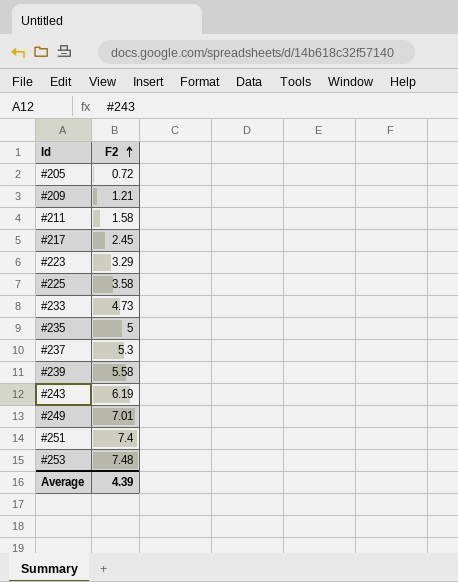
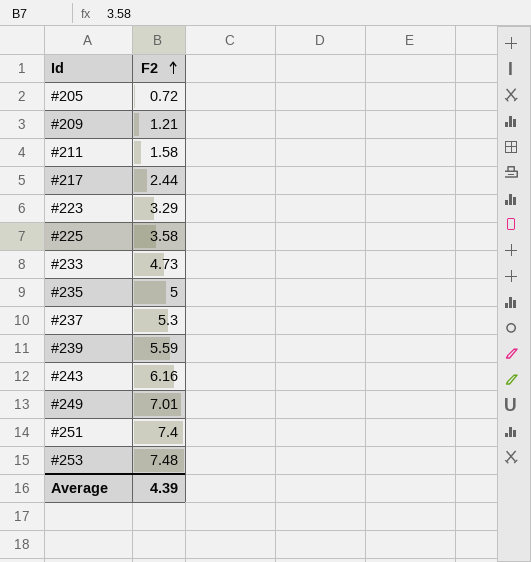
#217 | F2: 2.45 -> 2.44
#239 | F2: 5.58 -> 5.59
#243 | F2: 6.19 -> 6.16

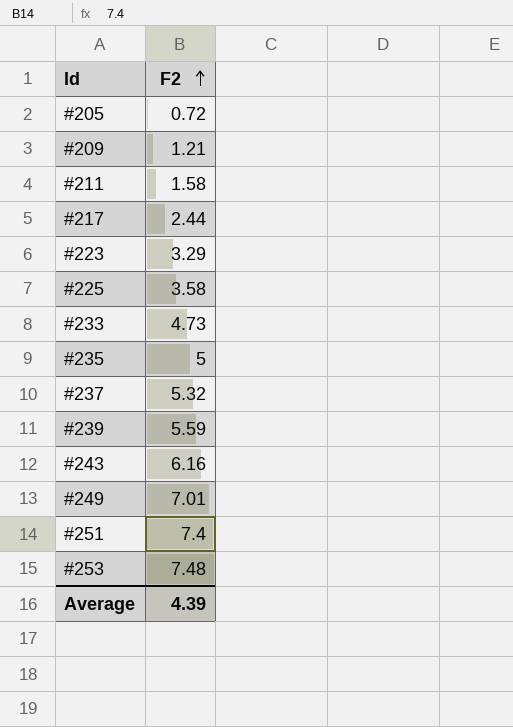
#237 | F2: 5.3 -> 5.32

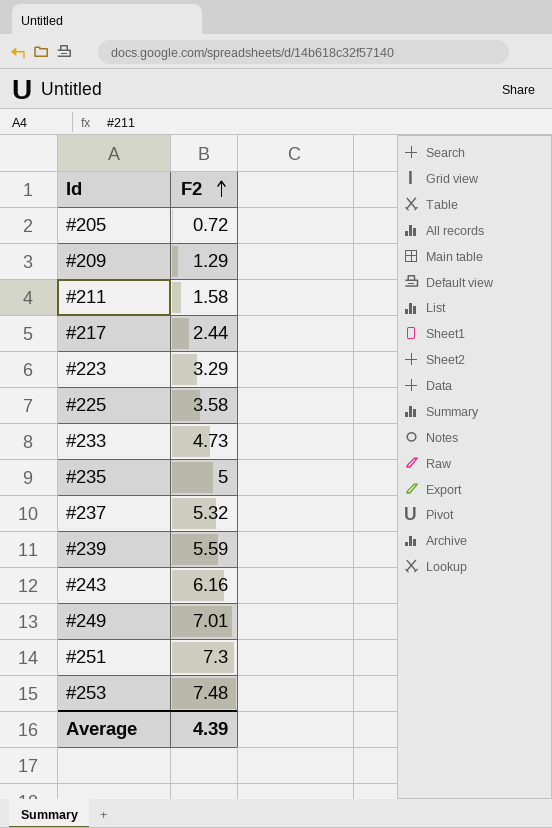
#209 | F2: 1.21 -> 1.29
#251 | F2: 7.4 -> 7.3

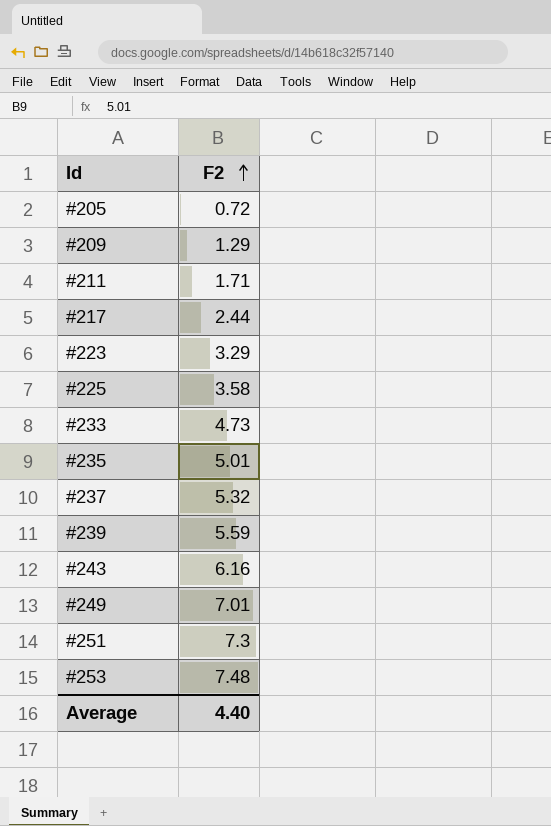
#211 | F2: 1.58 -> 1.71
#235 | F2: 5 -> 5.01
Average | F2: 4.39 -> 4.40

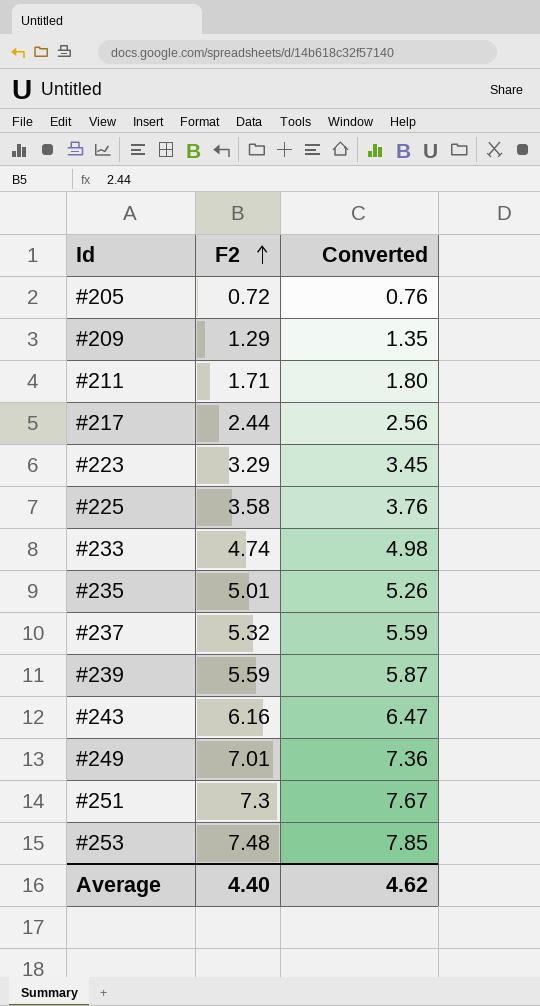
column Converted | formula: none -> [F2] * 1.05
#233 | F2: 4.73 -> 4.74

